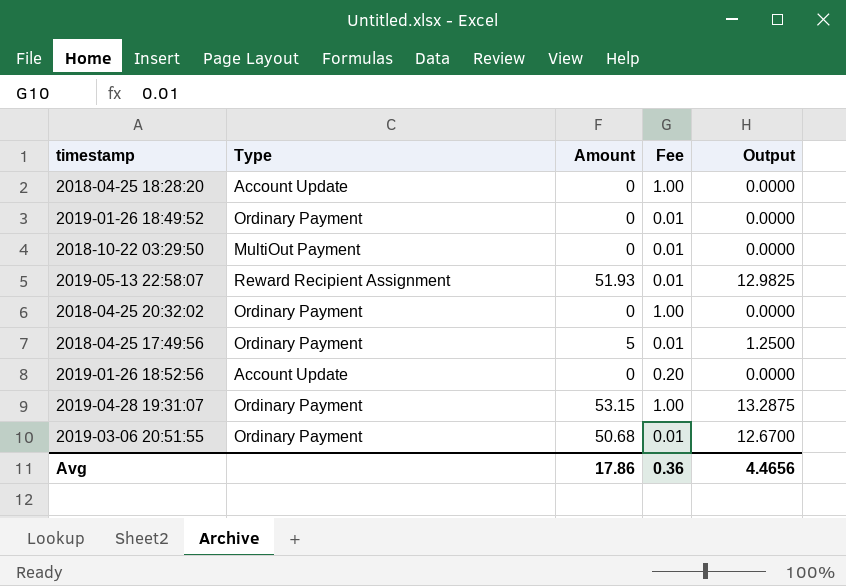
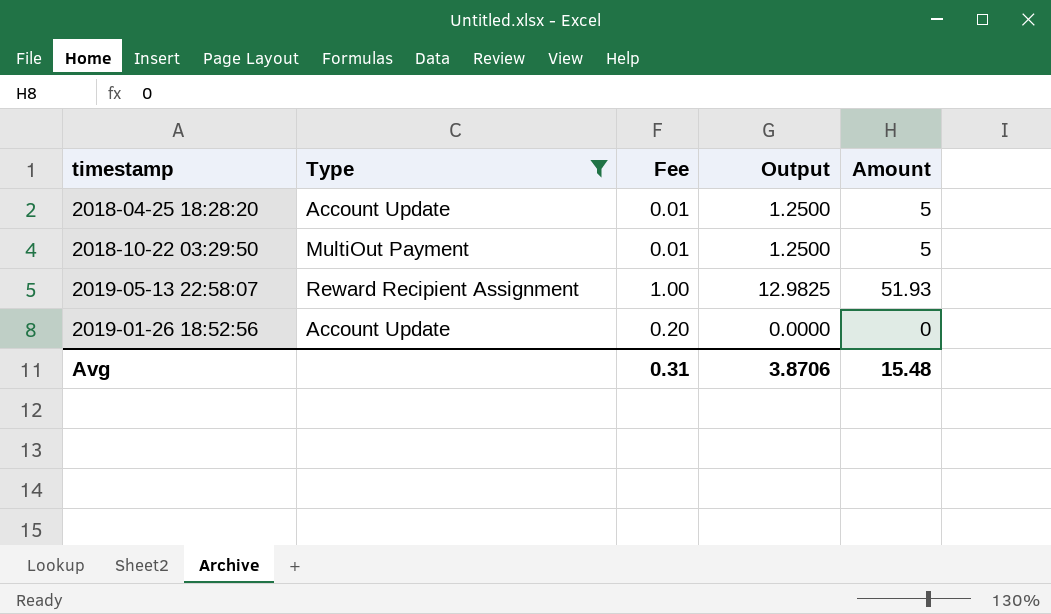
filter: none -> Type != Ordinary Payment
column Amount | position: 3 -> 5
2018-04-25 18:28:20 | Fee: 1.00 -> 0.01
2018-04-25 18:28:20 | Output: 0.0000 -> 1.2500
2018-04-25 18:28:20 | Amount: 0 -> 5
2018-10-22 03:29:50 | Output: 0.0000 -> 1.2500
2018-10-22 03:29:50 | Amount: 0 -> 5
2019-05-13 22:58:07 | Fee: 0.01 -> 1.00
Avg | Fee: 0.36 -> 0.31
Avg | Output: 4.4656 -> 3.8706
Avg | Amount: 17.86 -> 15.48

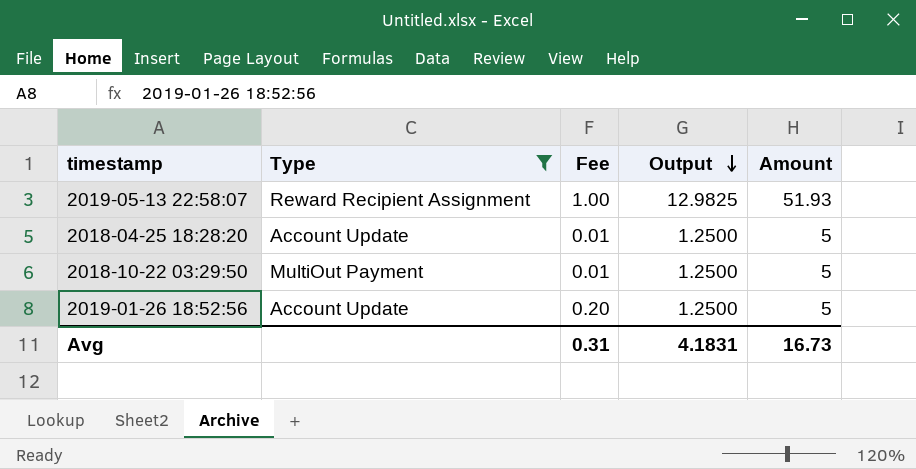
row order: none -> Output descending
2019-01-26 18:52:56 | Output: 0.0000 -> 1.2500
2019-01-26 18:52:56 | Amount: 0 -> 5
Avg | Output: 3.8706 -> 4.1831
Avg | Amount: 15.48 -> 16.73

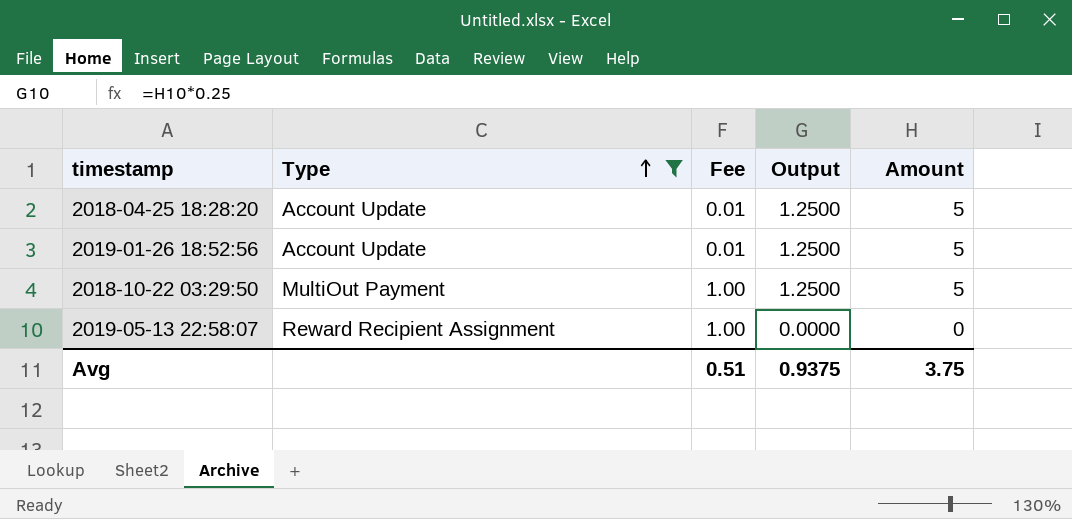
row order: Output descending -> Type ascending
2019-01-26 18:52:56 | Fee: 0.20 -> 0.01
2018-10-22 03:29:50 | Fee: 0.01 -> 1.00
2019-05-13 22:58:07 | Output: 12.9825 -> 0.0000
2019-05-13 22:58:07 | Amount: 51.93 -> 0
Avg | Fee: 0.31 -> 0.51
Avg | Output: 4.1831 -> 0.9375
Avg | Amount: 16.73 -> 3.75

